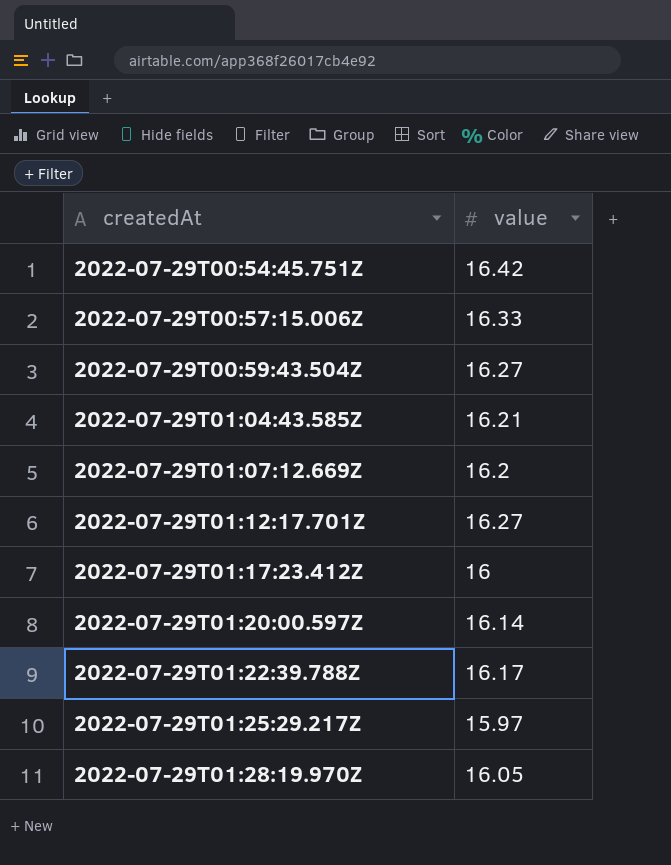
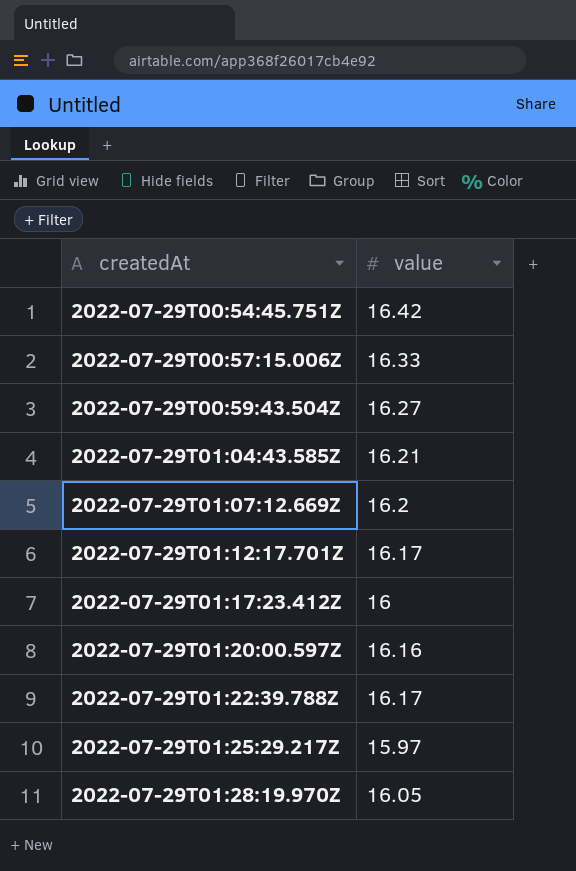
2022-07-29T01:12:17.701Z | value: 16.27 -> 16.17
2022-07-29T01:20:00.597Z | value: 16.14 -> 16.16

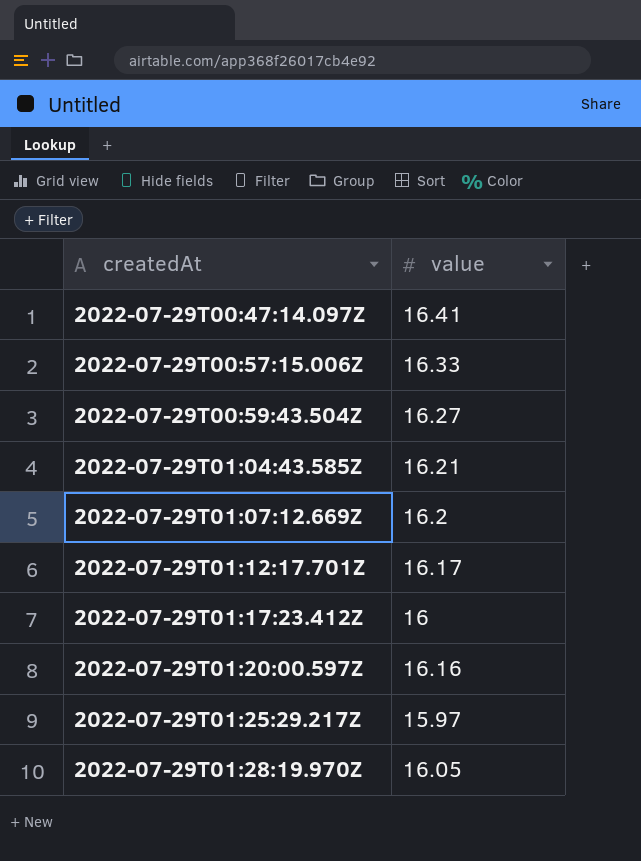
row 2022-07-29T00:54:45.751Z: 16.42 -> none
row 2022-07-29T01:22:39.788Z: 16.17 -> none
row 2022-07-29T00:47:14.097Z: none -> 16.41

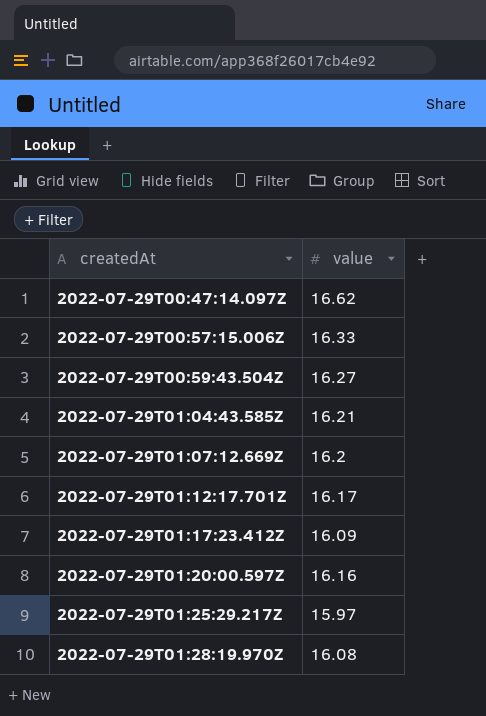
2022-07-29T00:47:14.097Z | value: 16.41 -> 16.62
2022-07-29T01:17:23.412Z | value: 16 -> 16.09
2022-07-29T01:28:19.970Z | value: 16.05 -> 16.08

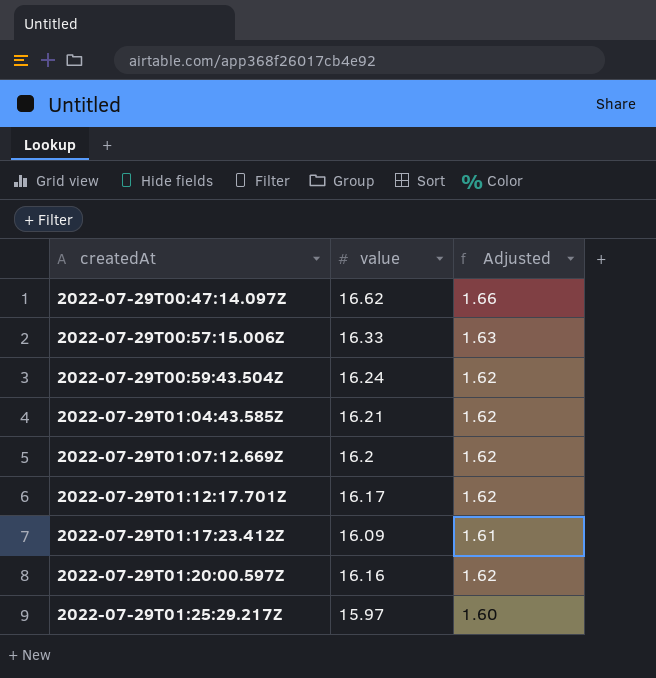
column Adjusted | formula: none -> [value] * 0.1
row 2022-07-29T01:28:19.970Z: 16.08 -> none
2022-07-29T00:59:43.504Z | value: 16.27 -> 16.24

